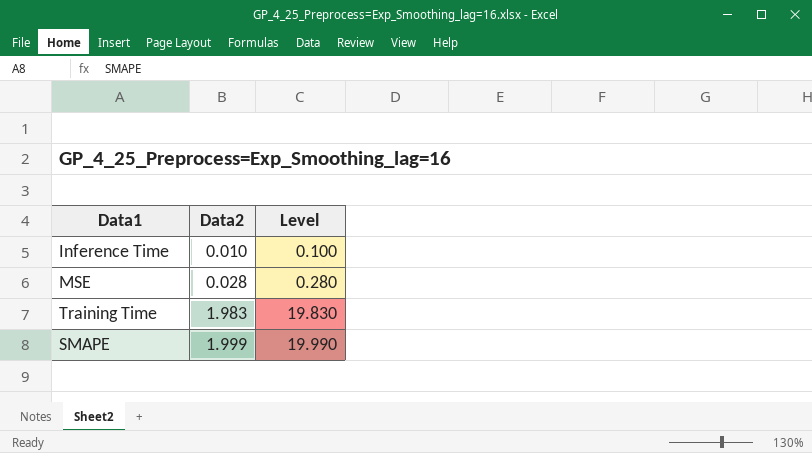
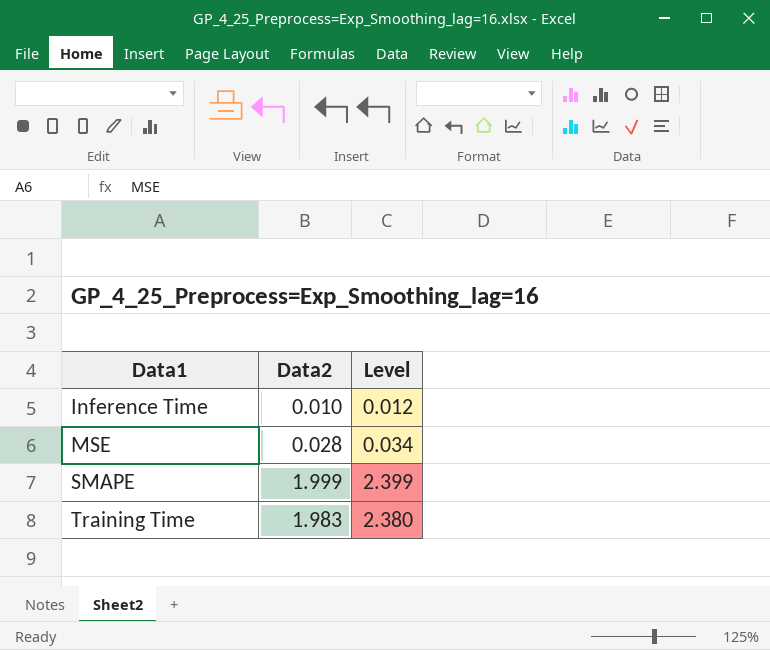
row order: Data2 ascending -> Data1 ascending
column Level | formula: [Data2] * 10 -> [Data2] * 1.2

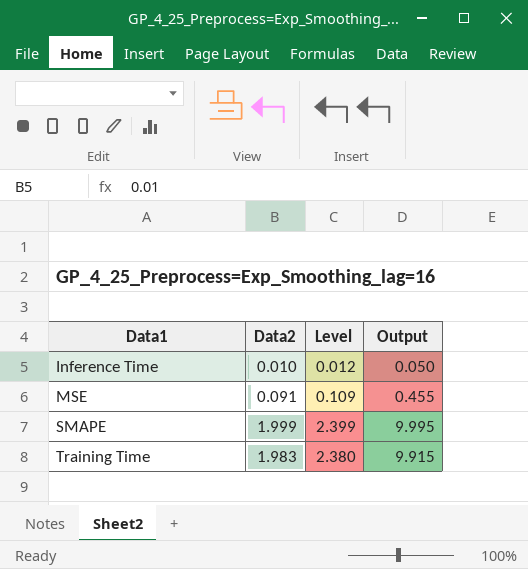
column Output | formula: none -> [Data2] * 5
MSE | Data2: 0.028 -> 0.091
MSE | Level: 0.034 -> 0.109

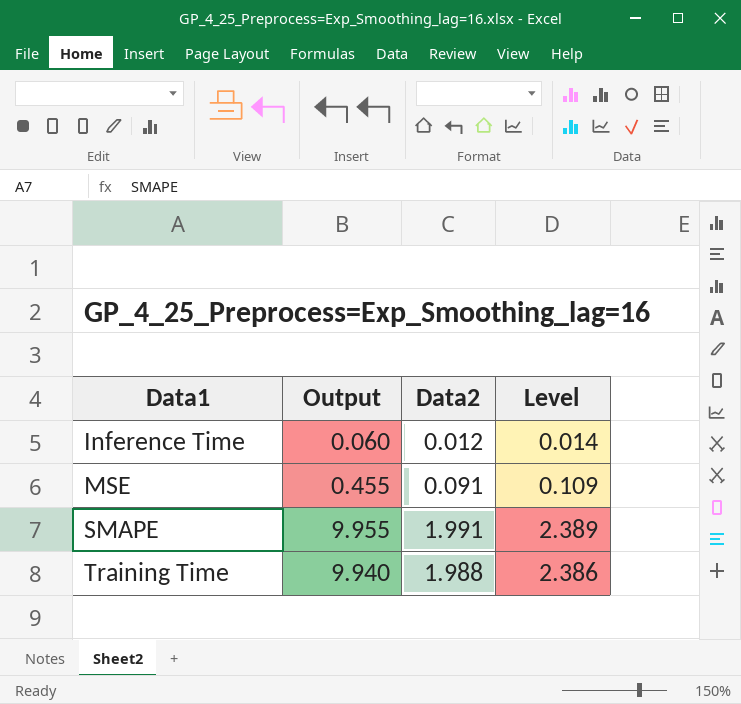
column Output | position: 4 -> 2
Inference Time | Output: 0.050 -> 0.060
Inference Time | Data2: 0.010 -> 0.012
Inference Time | Level: 0.012 -> 0.014
SMAPE | Output: 9.995 -> 9.955
SMAPE | Data2: 1.999 -> 1.991
SMAPE | Level: 2.399 -> 2.389
Training Time | Output: 9.915 -> 9.940
Training Time | Data2: 1.983 -> 1.988
Training Time | Level: 2.380 -> 2.386

